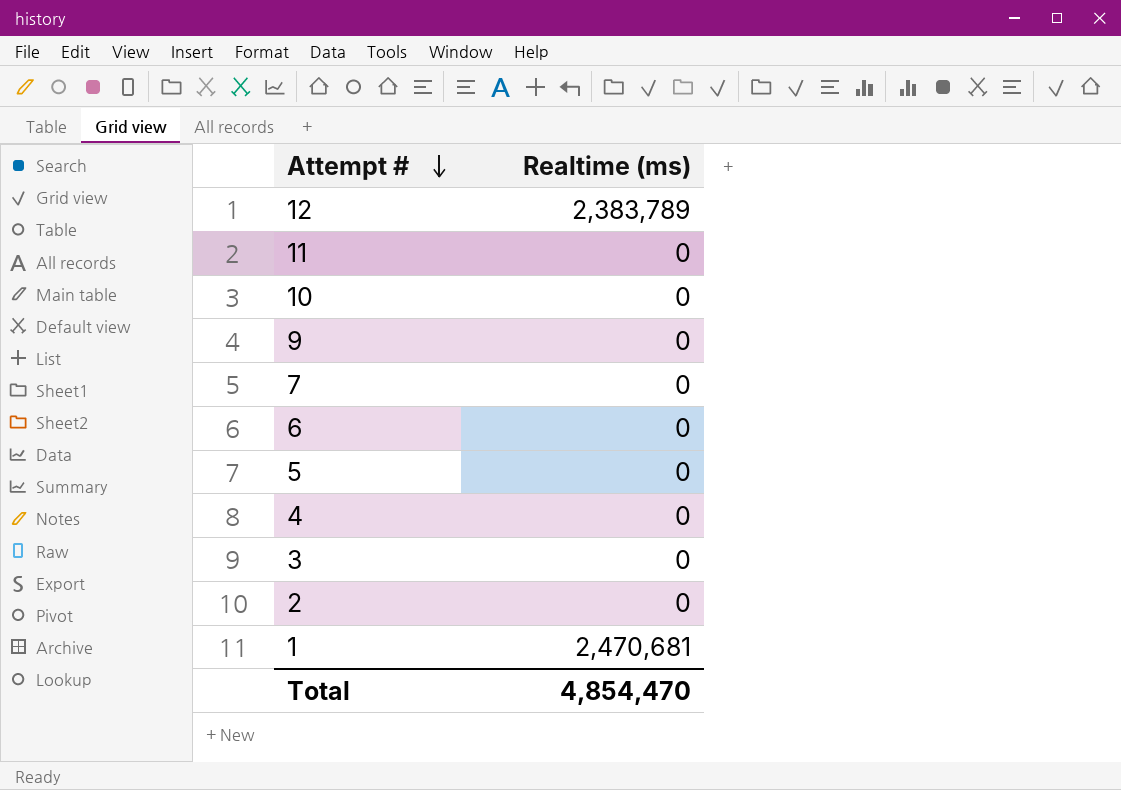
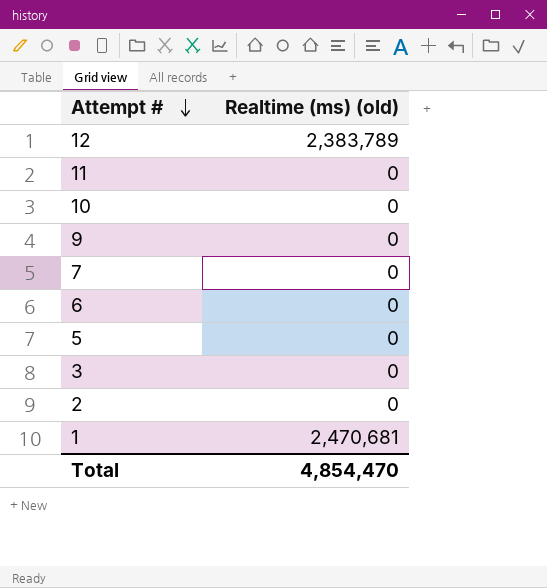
column name: Realtime (ms) -> Realtime (ms) (old)
row 4: 0 -> none

